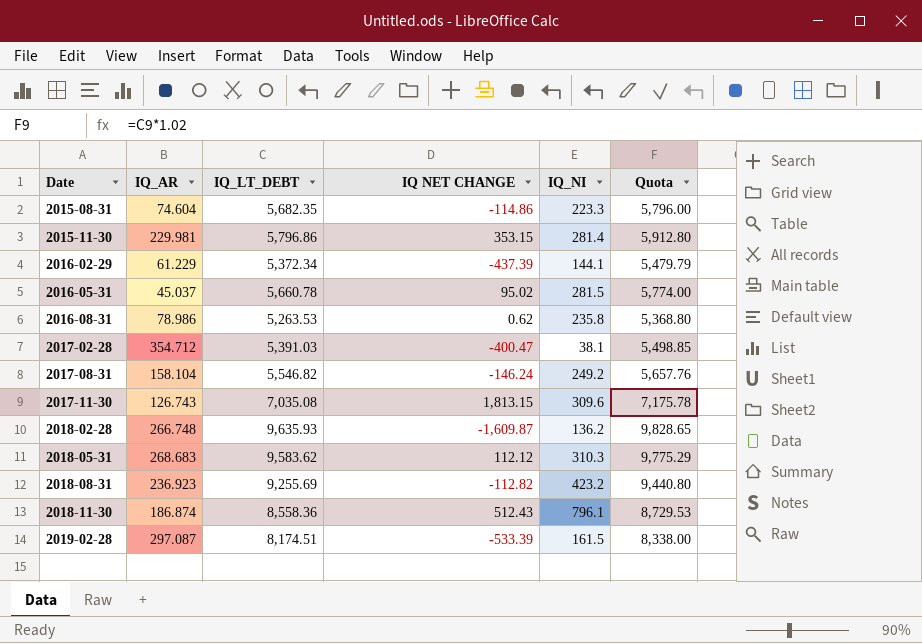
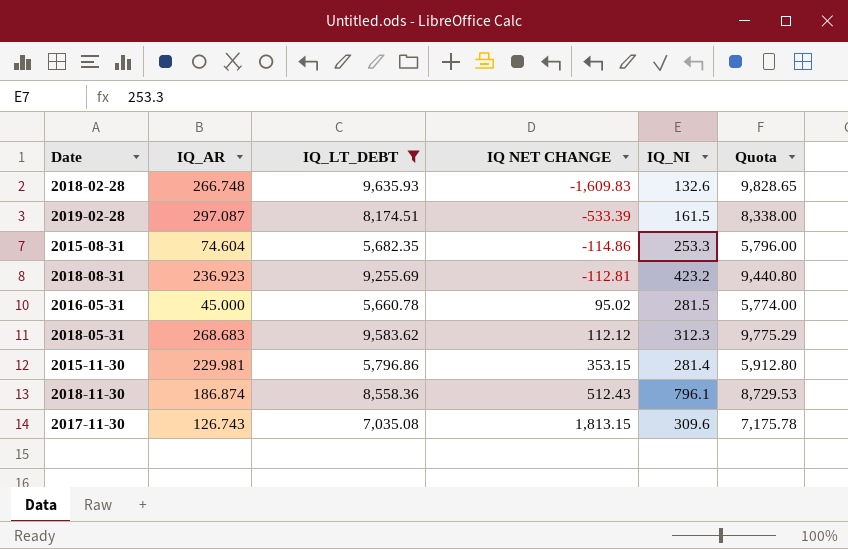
filter: none -> IQ_LT_DEBT >= 5,660.78
row order: Date ascending -> IQ NET CHANGE ascending
2018-02-28 | IQ NET CHANGE: -1,609.87 -> -1,609.83
2018-02-28 | IQ_NI: 136.2 -> 132.6
2015-08-31 | IQ_NI: 223.3 -> 253.3
2018-08-31 | IQ NET CHANGE: -112.82 -> -112.81
2016-05-31 | IQ_AR: 45.037 -> 45.000
2018-05-31 | IQ_NI: 310.3 -> 312.3

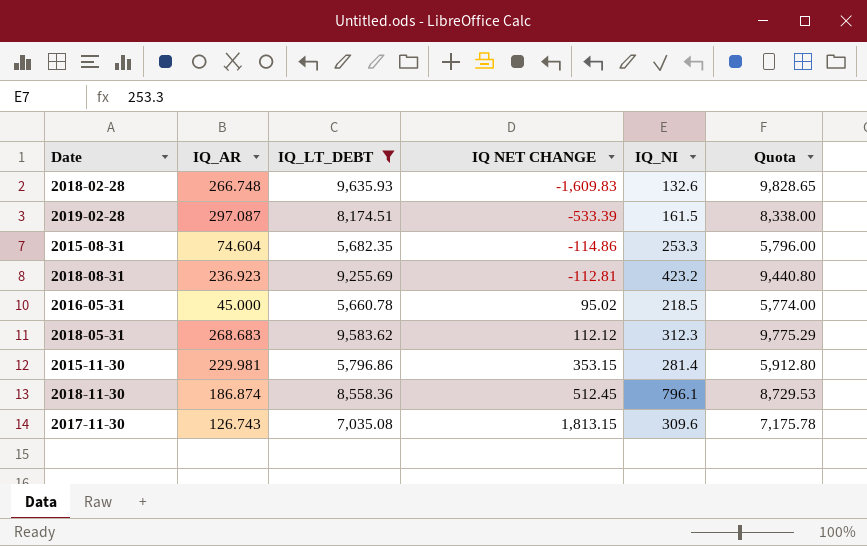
2016-05-31 | IQ_NI: 281.5 -> 218.5
2018-11-30 | IQ NET CHANGE: 512.43 -> 512.45

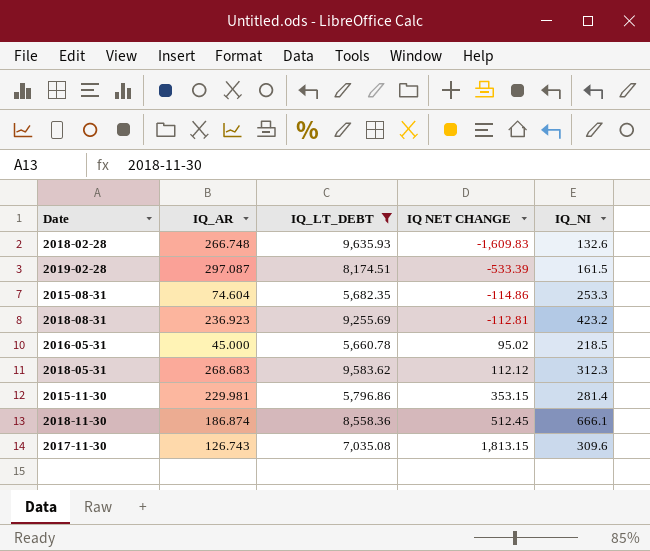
column Quota | formula: [IQ_LT_DEBT] * 1.02 -> none
2018-11-30 | IQ_NI: 796.1 -> 666.1

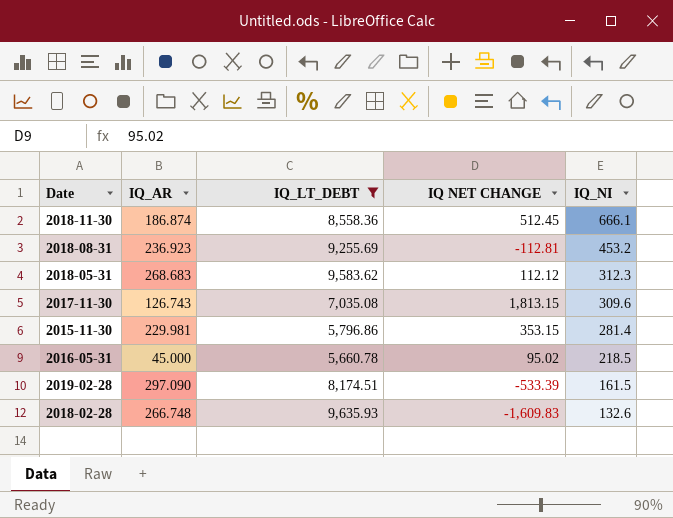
row order: IQ NET CHANGE ascending -> IQ_NI descending
row 2015-08-31: 74.604 | 5,682.35 | -114.86 | 253.3 -> none
2018-08-31 | IQ_NI: 423.2 -> 453.2
2019-02-28 | IQ_AR: 297.087 -> 297.090

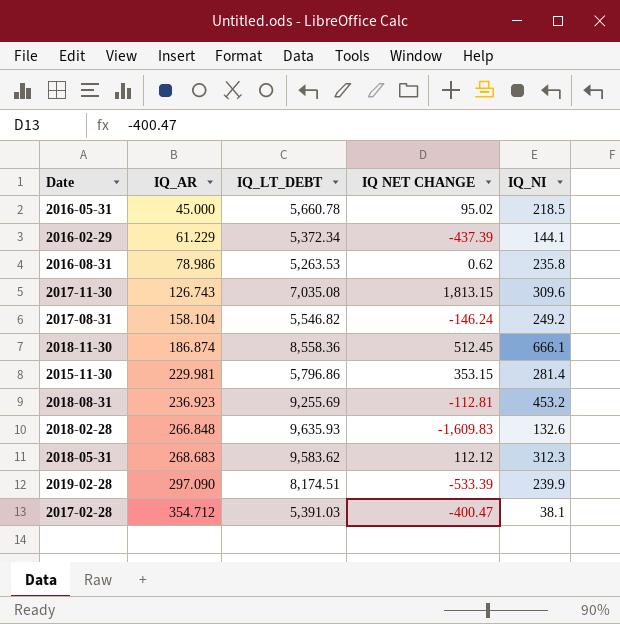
filter: IQ_LT_DEBT >= 5,660.78 -> none
row order: IQ_NI descending -> IQ_AR ascending
2018-02-28 | IQ_AR: 266.748 -> 266.848
2019-02-28 | IQ_NI: 161.5 -> 239.9

